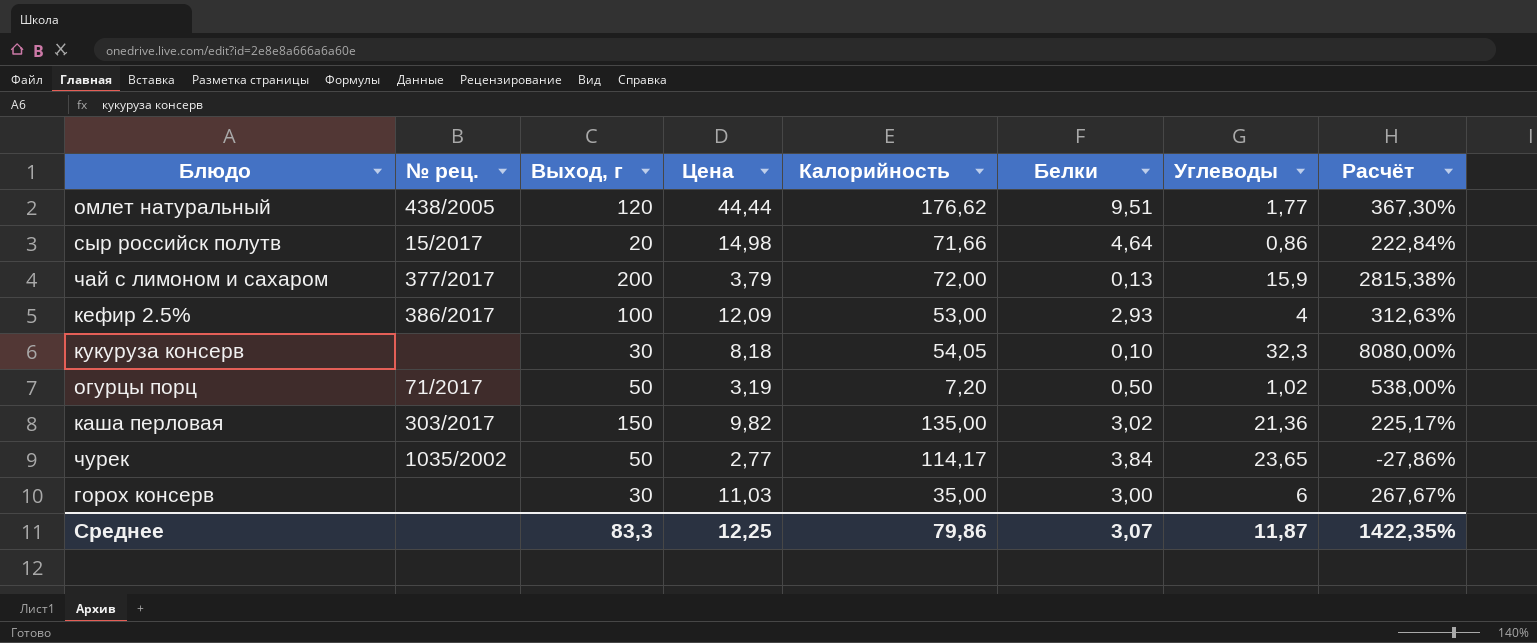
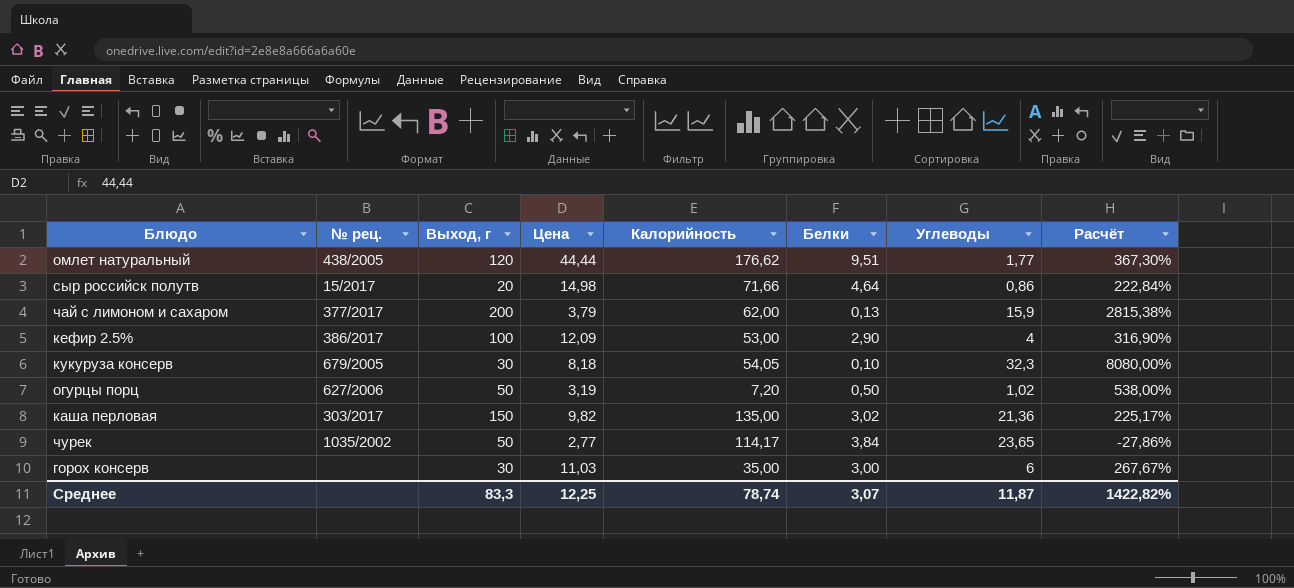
чай с лимоном и сахаром | Калорийность: 72,00 -> 62,00
кефир 2.5% | Белки: 2,93 -> 2,90
кефир 2.5% | Расчёт: 312,63% -> 316,90%
кукуруза консерв | № рец.: none -> 679/2005
огурцы порц | № рец.: 71/2017 -> 627/2006
Среднее | Калорийность: 79,86 -> 78,74
Среднее | Расчёт: 1422,35% -> 1422,82%

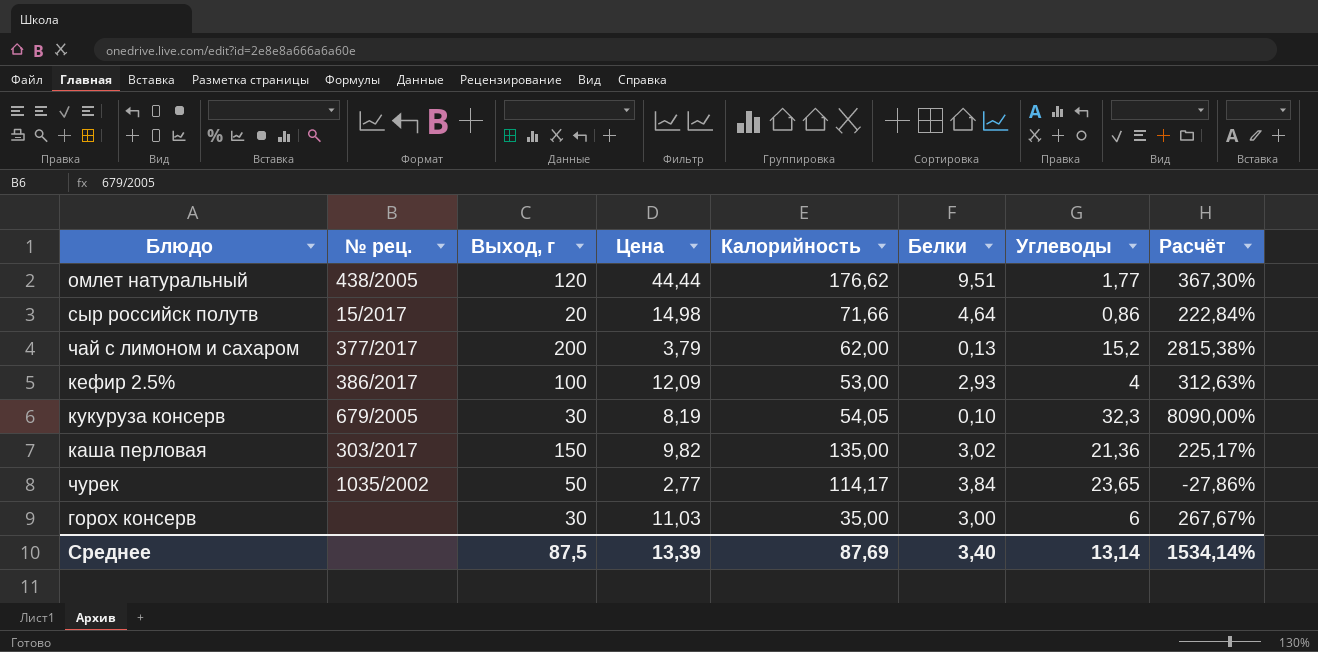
row огурцы порц: 627/2006 | 50 | 3,19 | 7,20 | 0,50 | 1,02 | 538,00% -> none
чай с лимоном и сахаром | Углеводы: 15,9 -> 15,2
кефир 2.5% | Белки: 2,90 -> 2,93
кефир 2.5% | Расчёт: 316,90% -> 312,63%
кукуруза консерв | Цена: 8,18 -> 8,19
кукуруза консерв | Расчёт: 8080,00% -> 8090,00%
Среднее | Выход, г: 83,3 -> 87,5
Среднее | Цена: 12,25 -> 13,39
Среднее | Калорийность: 78,74 -> 87,69
Среднее | Белки: 3,07 -> 3,40
Среднее | Углеводы: 11,87 -> 13,14
Среднее | Расчёт: 1422,82% -> 1534,14%

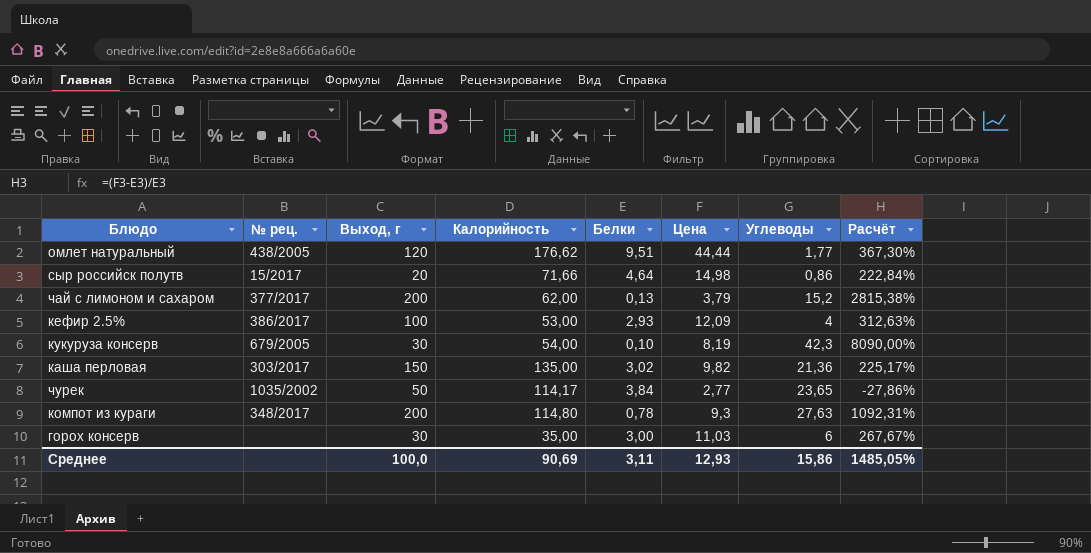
column Цена | position: 4 -> 6
кукуруза консерв | Калорийность: 54,05 -> 54,00
кукуруза консерв | Углеводы: 32,3 -> 42,3
row компот из кураги: none -> 348/2017 | 200 | 114,80 | 0,78 | 9,3 | 27,63 | 1092,31%
Среднее | Выход, г: 87,5 -> 100,0
Среднее | Калорийность: 87,69 -> 90,69
Среднее | Белки: 3,40 -> 3,11
Среднее | Цена: 13,39 -> 12,93
Среднее | Углеводы: 13,14 -> 15,86
Среднее | Расчёт: 1534,14% -> 1485,05%

